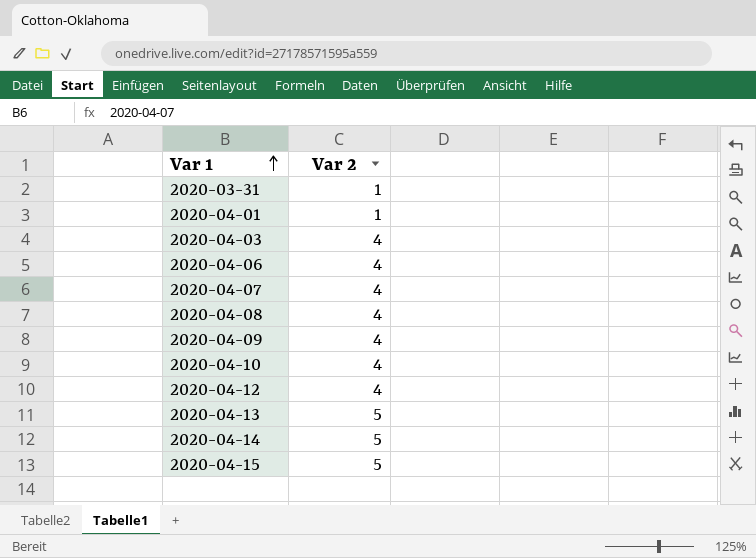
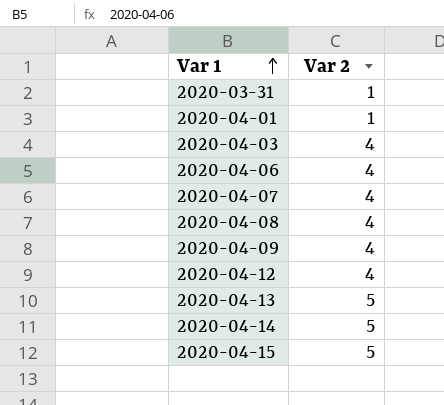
row 2020-04-10: 4 -> none

